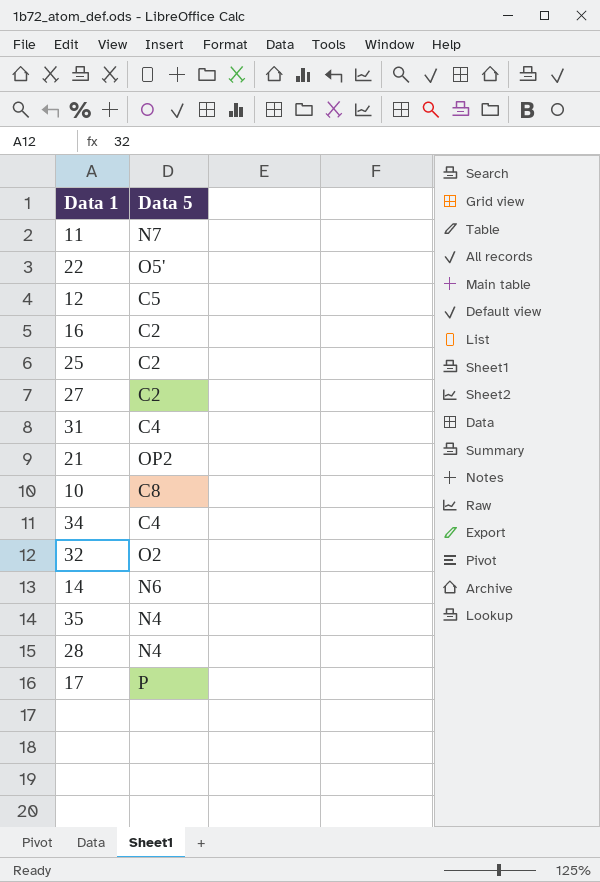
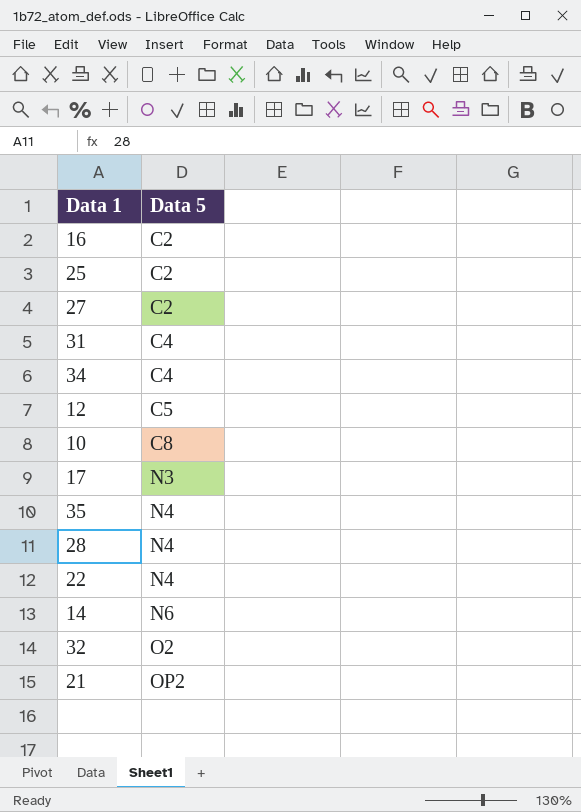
row order: none -> Data 5 ascending
row 11: N7 -> none
17 | Data 5: P -> N3
22 | Data 5: O5' -> N4

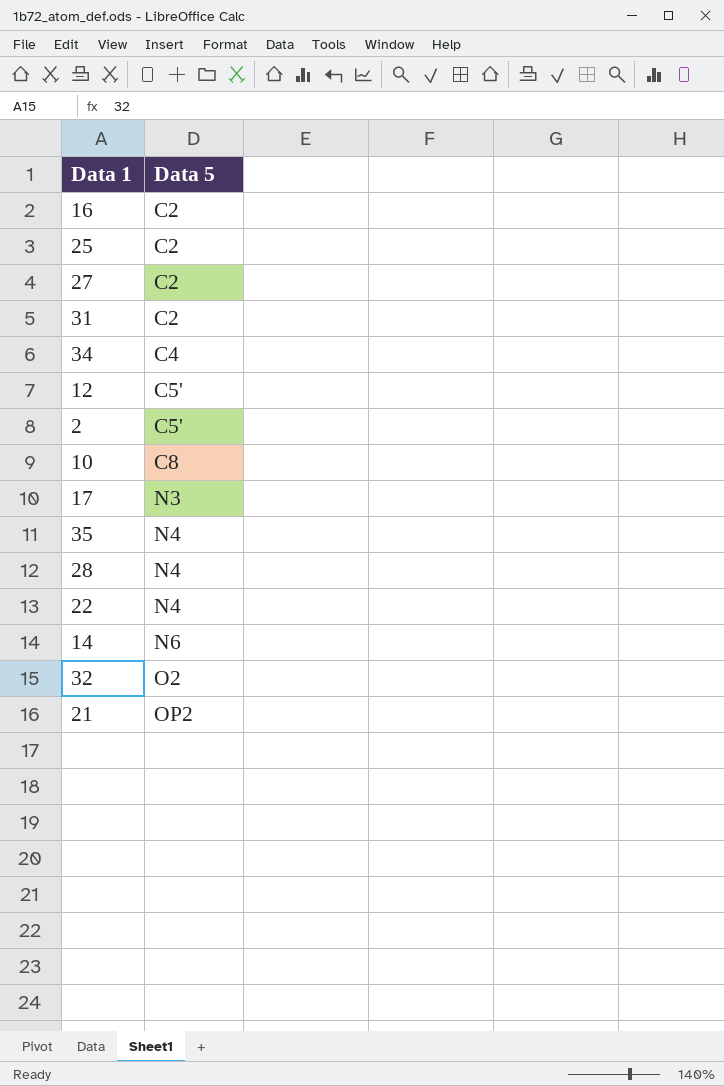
31 | Data 5: C4 -> C2
12 | Data 5: C5 -> C5'
row 2: none -> C5'

